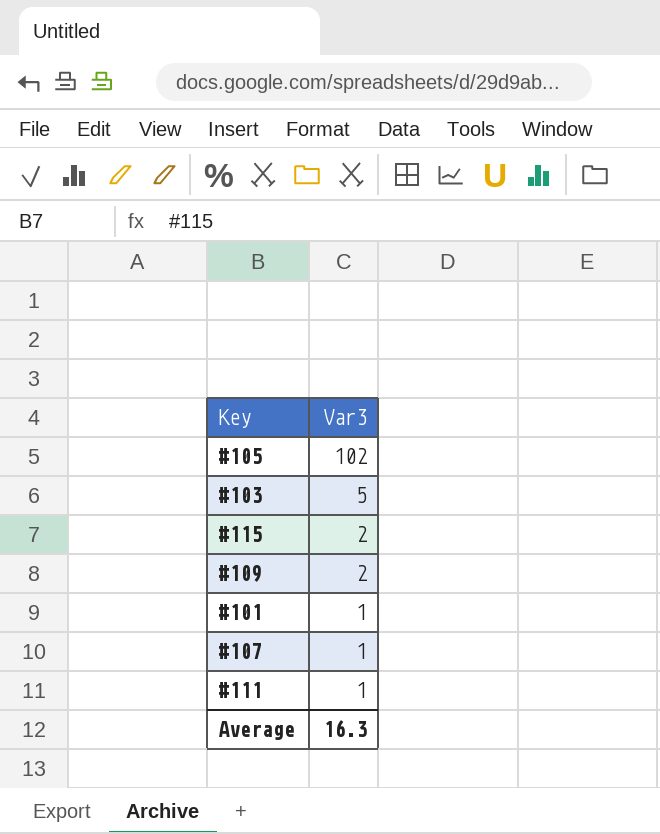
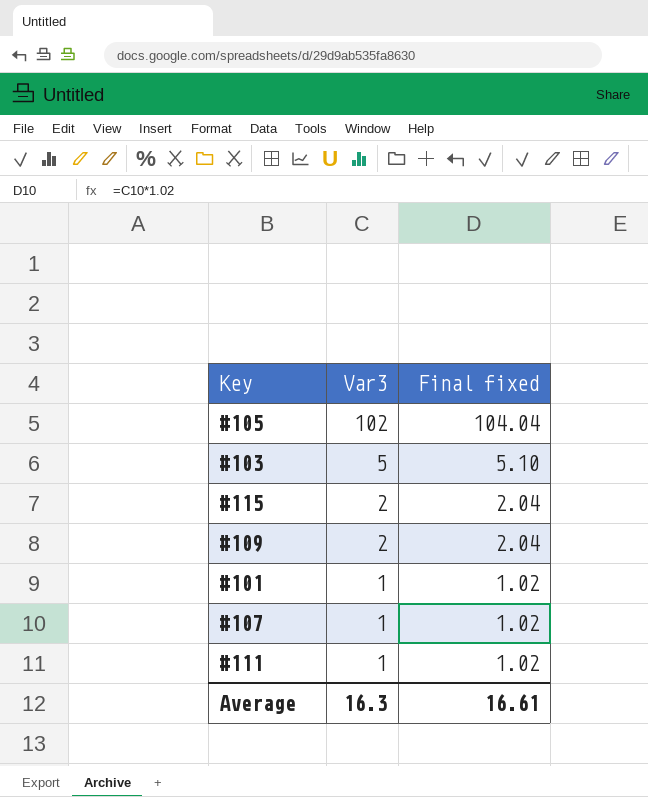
column Final fixed | formula: none -> [Var3] * 1.02

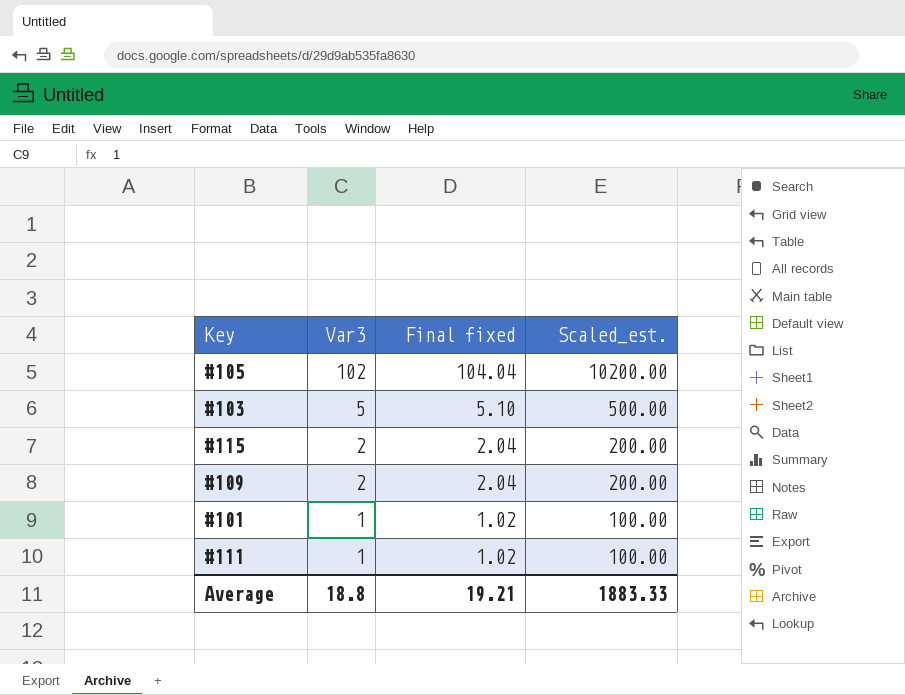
column Scaled_est. | formula: none -> [Var3] * 100
row #107: 1 | 1.02 -> none
Average | Var3: 16.3 -> 18.8
Average | Final fixed: 16.61 -> 19.21

